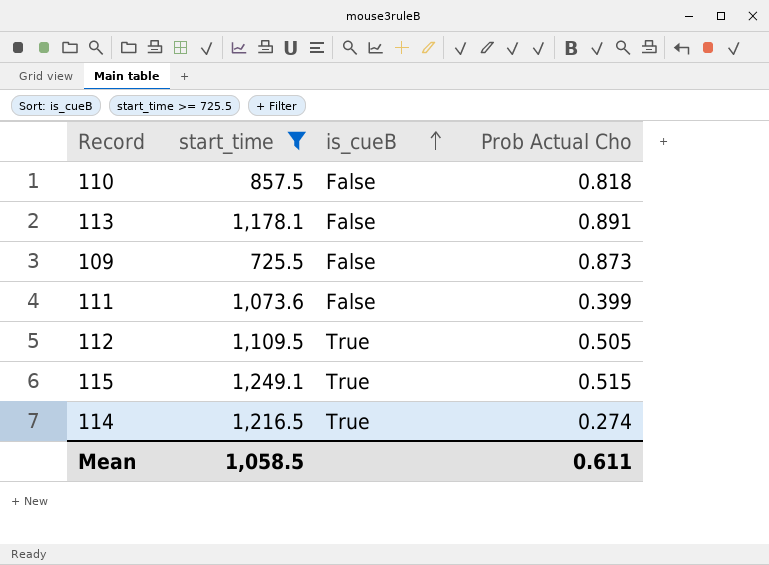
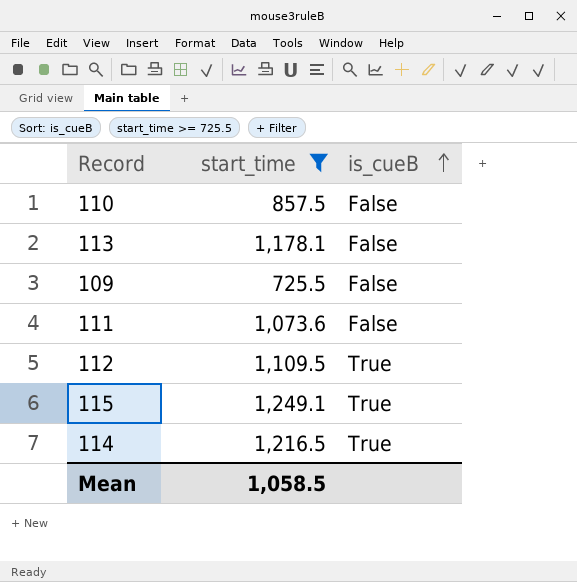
column Prob Actual Cho | position: 4 -> none

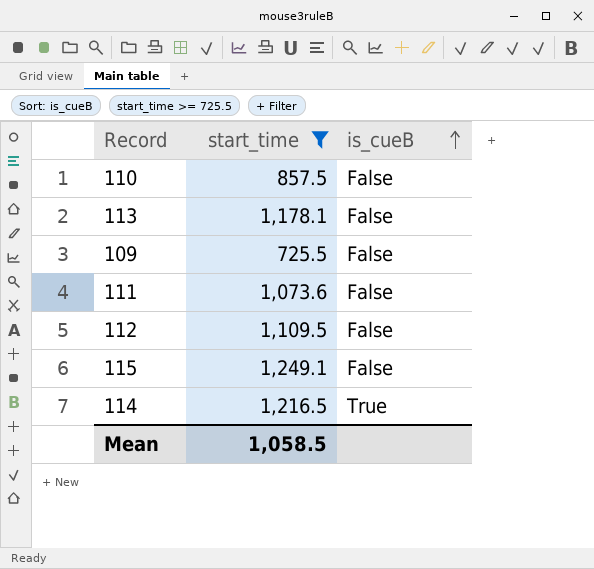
112 | is_cueB: True -> False
115 | is_cueB: True -> False

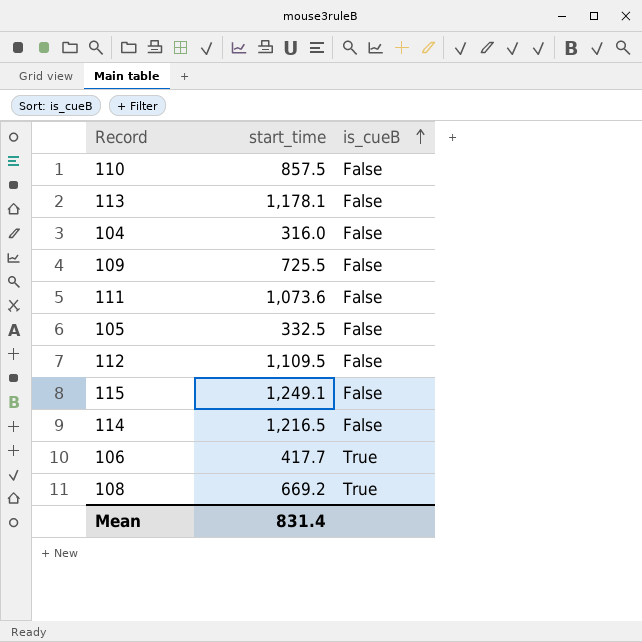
filter: start_time >= 725.5 -> none
114 | is_cueB: True -> False
Mean | start_time: 1,058.5 -> 831.4

